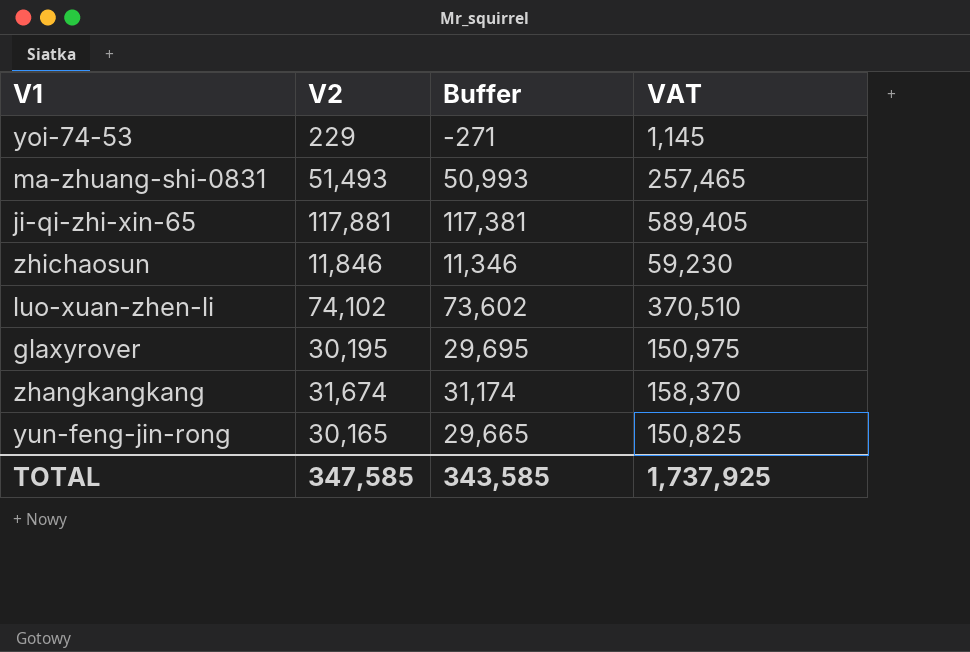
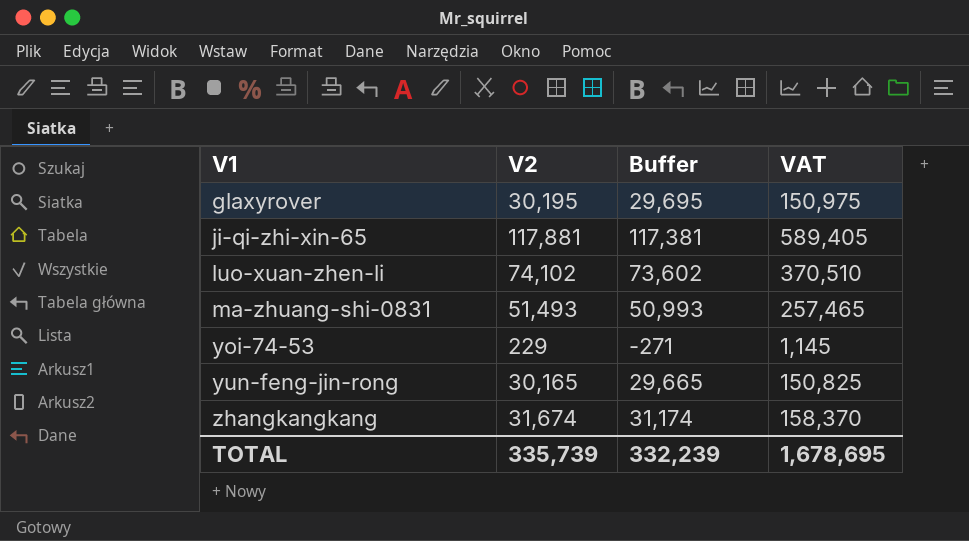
row order: none -> V1 ascending
row zhichaosun: 11,846 | 11,346 | 59,230 -> none
TOTAL | V2: 347,585 -> 335,739
TOTAL | Buffer: 343,585 -> 332,239
TOTAL | VAT: 1,737,925 -> 1,678,695

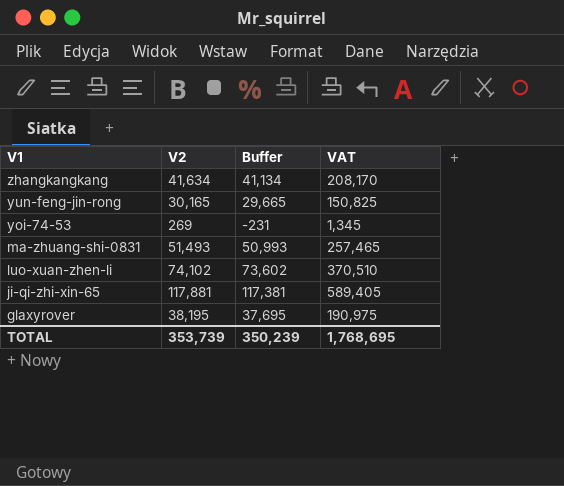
row order: V1 ascending -> V1 descending
zhangkangkang | V2: 31,674 -> 41,634
zhangkangkang | Buffer: 31,174 -> 41,134
zhangkangkang | VAT: 158,370 -> 208,170
yoi-74-53 | V2: 229 -> 269
yoi-74-53 | Buffer: -271 -> -231
yoi-74-53 | VAT: 1,145 -> 1,345
glaxyrover | V2: 30,195 -> 38,195
glaxyrover | Buffer: 29,695 -> 37,695
glaxyrover | VAT: 150,975 -> 190,975
TOTAL | V2: 335,739 -> 353,739
TOTAL | Buffer: 332,239 -> 350,239
TOTAL | VAT: 1,678,695 -> 1,768,695

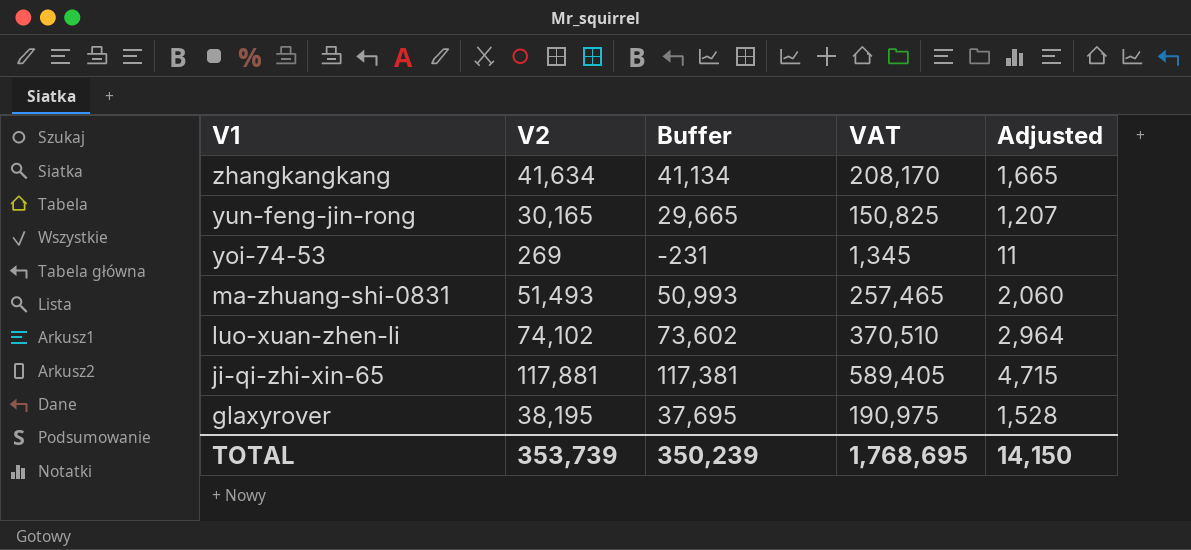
column Adjusted | formula: none -> [V2] * 0.04

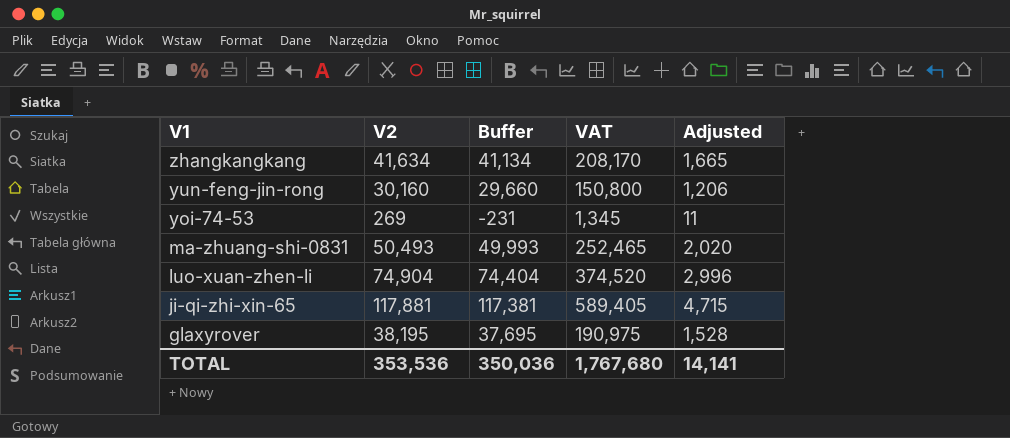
yun-feng-jin-rong | V2: 30,165 -> 30,160
yun-feng-jin-rong | Buffer: 29,665 -> 29,660
yun-feng-jin-rong | VAT: 150,825 -> 150,800
yun-feng-jin-rong | Adjusted: 1,207 -> 1,206
ma-zhuang-shi-0831 | V2: 51,493 -> 50,493
ma-zhuang-shi-0831 | Buffer: 50,993 -> 49,993
ma-zhuang-shi-0831 | VAT: 257,465 -> 252,465
ma-zhuang-shi-0831 | Adjusted: 2,060 -> 2,020
luo-xuan-zhen-li | V2: 74,102 -> 74,904
luo-xuan-zhen-li | Buffer: 73,602 -> 74,404
luo-xuan-zhen-li | VAT: 370,510 -> 374,520
luo-xuan-zhen-li | Adjusted: 2,964 -> 2,996
TOTAL | V2: 353,739 -> 353,536
TOTAL | Buffer: 350,239 -> 350,036
TOTAL | VAT: 1,768,695 -> 1,767,680
TOTAL | Adjusted: 14,150 -> 14,141

